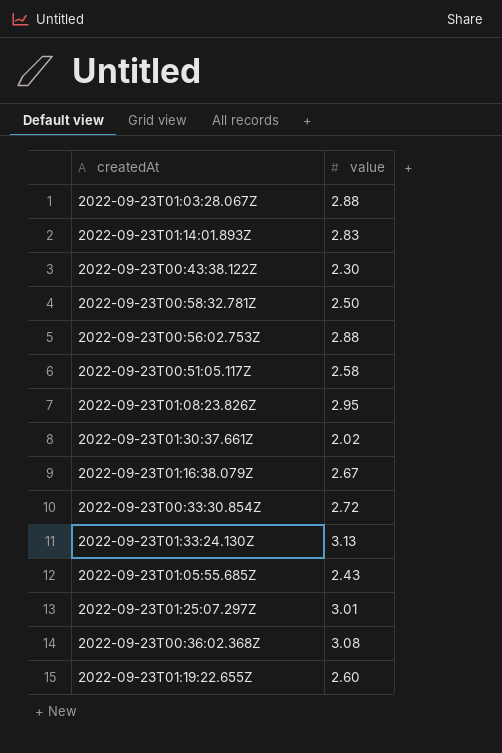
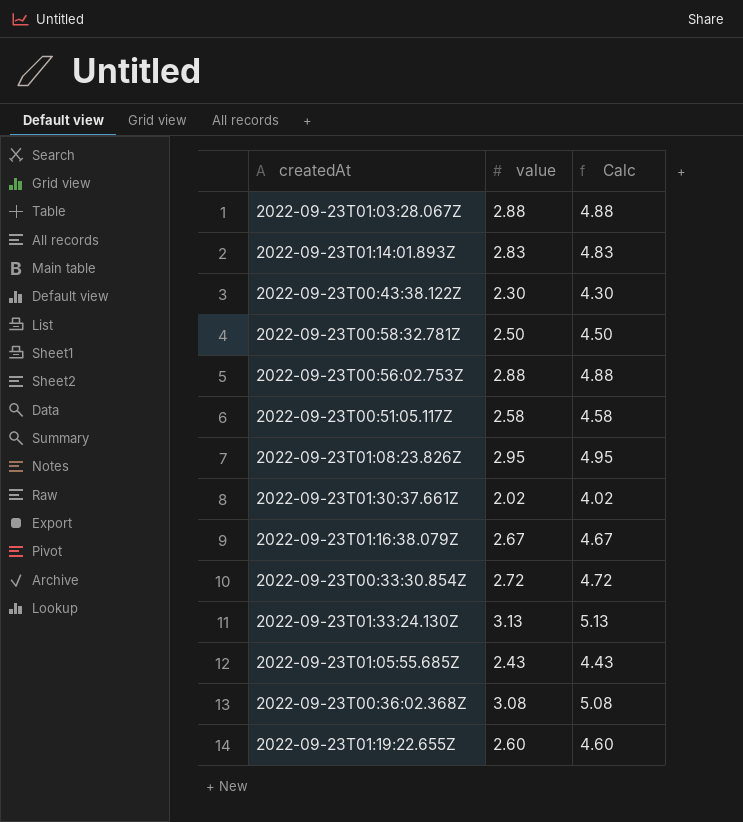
column Calc | formula: none -> [value] + 2
row 2022-09-23T01:25:07.297Z: 3.01 -> none

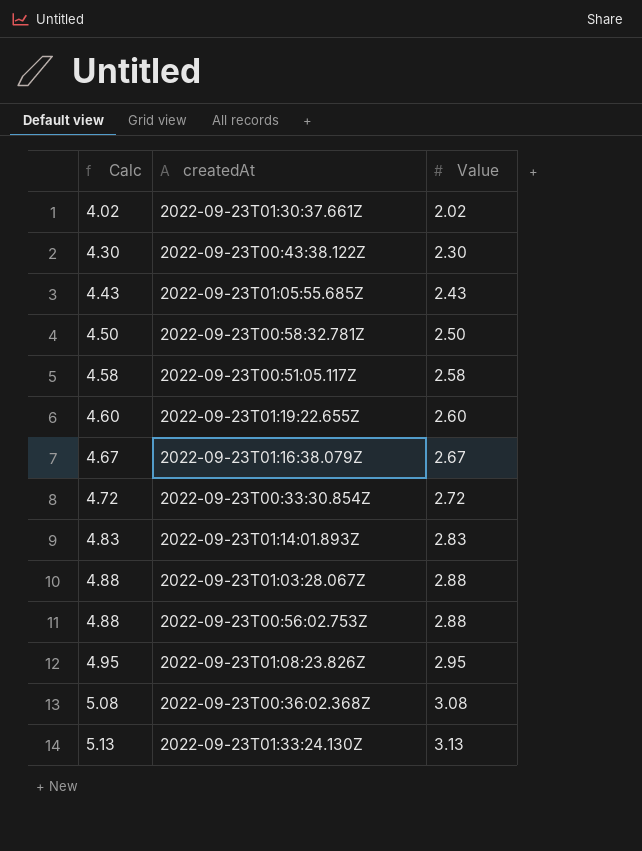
row order: none -> Calc ascending
column Calc | position: 3 -> 1
column name: value -> Value

